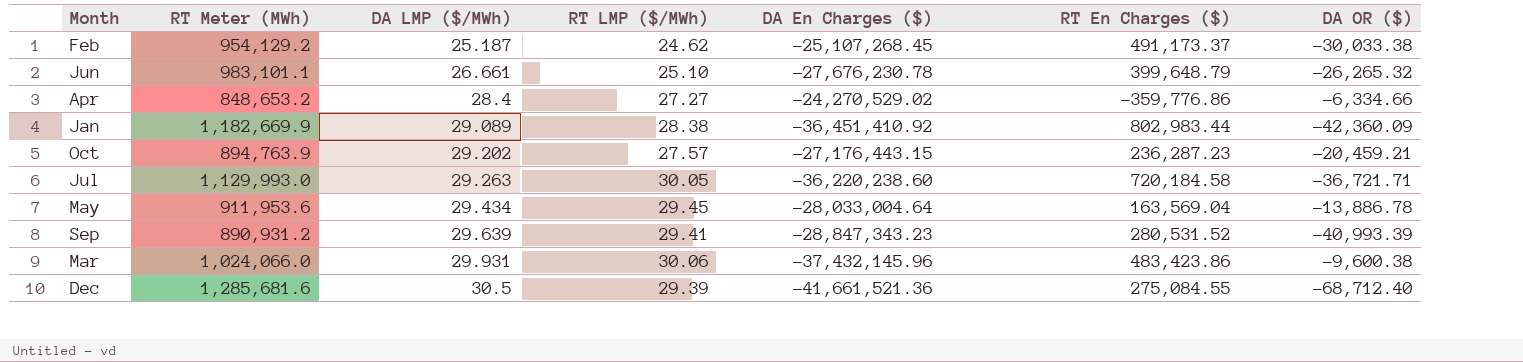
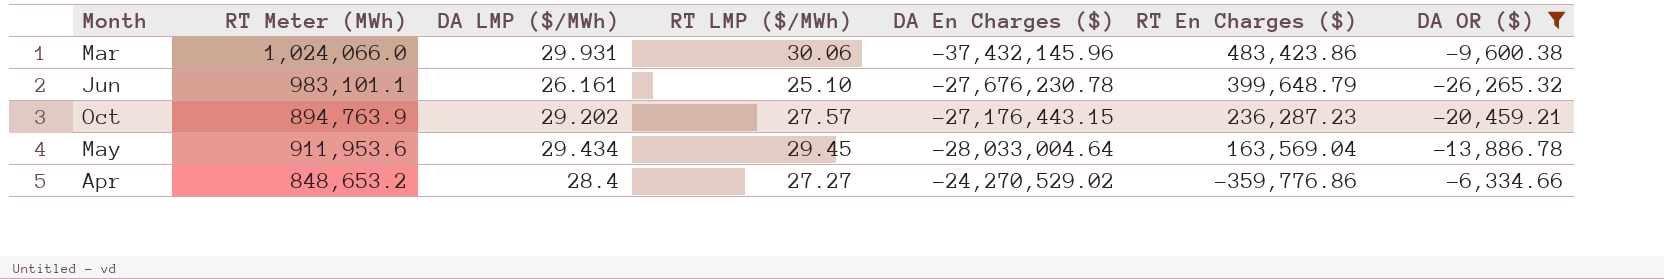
filter: none -> DA OR ($) >= -26,265.32
row order: DA LMP ($/MWh) ascending -> RT En Charges ($) descending
Jun | DA LMP ($/MWh): 26.661 -> 26.161

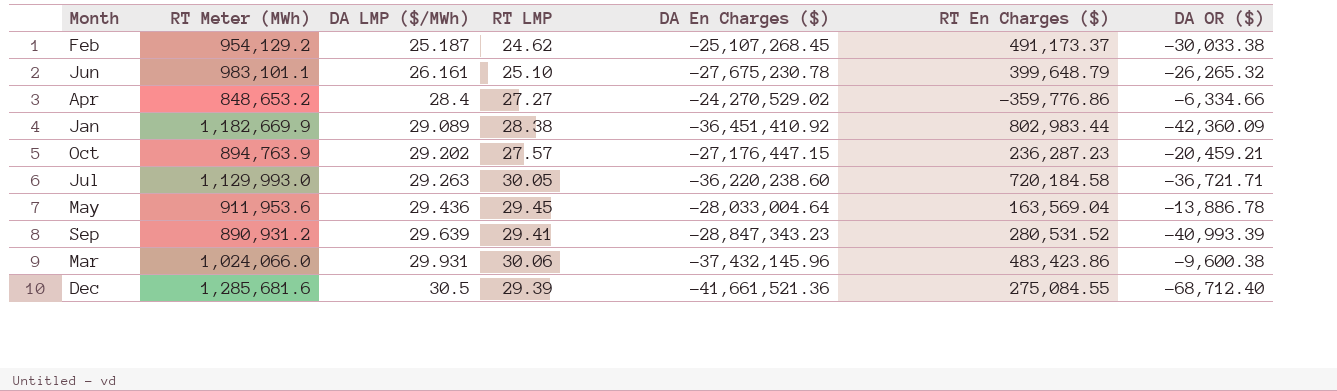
filter: DA OR ($) >= -26,265.32 -> none
row order: RT En Charges ($) descending -> DA LMP ($/MWh) ascending
column name: RT LMP ($/MWh) -> RT LMP
Jun | DA En Charges ($): -27,676,230.78 -> -27,675,230.78
Oct | DA En Charges ($): -27,176,443.15 -> -27,176,447.15
May | DA LMP ($/MWh): 29.434 -> 29.436

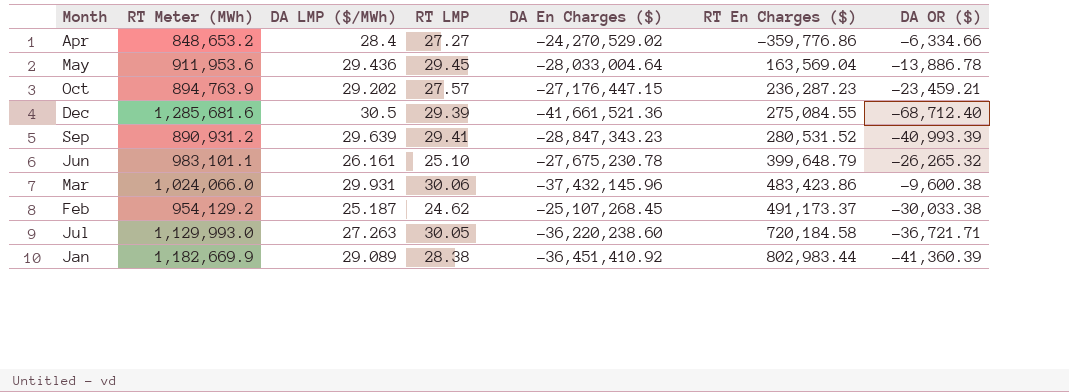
row order: DA LMP ($/MWh) ascending -> RT En Charges ($) ascending
Oct | DA OR ($): -20,459.21 -> -23,459.21
Jul | DA LMP ($/MWh): 29.263 -> 27.263
Jan | DA OR ($): -42,360.09 -> -41,360.39

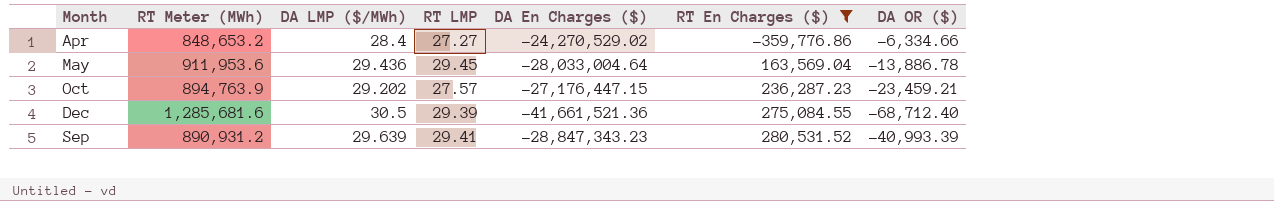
filter: none -> RT En Charges ($) <= 280,531.52

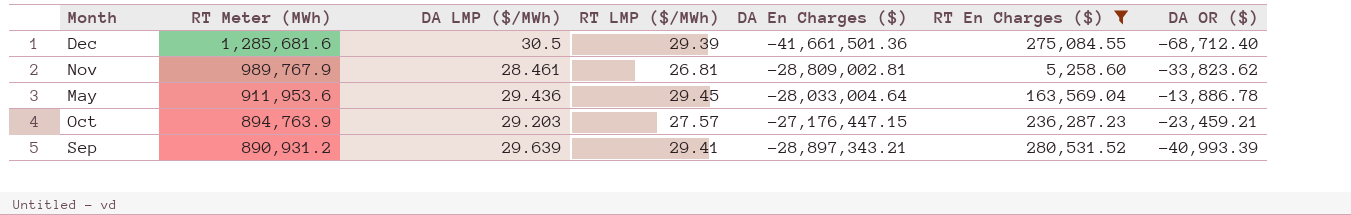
row order: RT En Charges ($) ascending -> RT Meter (MWh) descending
column name: RT LMP -> RT LMP ($/MWh)
row Apr: 848,653.2 | 28.4 | 27.27 | -24,270,529.02 | -359,776.86 | -6,334.66 -> none
Dec | DA En Charges ($): -41,661,521.36 -> -41,661,501.36
row Nov: none -> 989,767.9 | 28.461 | 26.81 | -28,809,002.81 | 5,258.60 | -33,823.62
Oct | DA LMP ($/MWh): 29.202 -> 29.203
Sep | DA En Charges ($): -28,847,343.23 -> -28,897,343.21

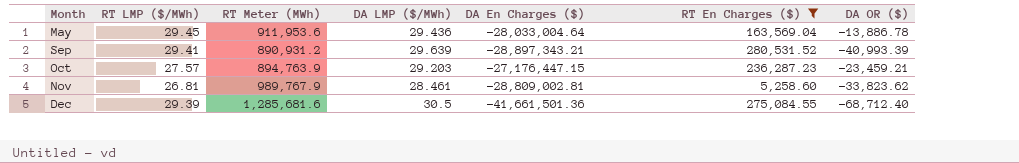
row order: RT Meter (MWh) descending -> Month ascending
column RT LMP ($/MWh) | position: 4 -> 2

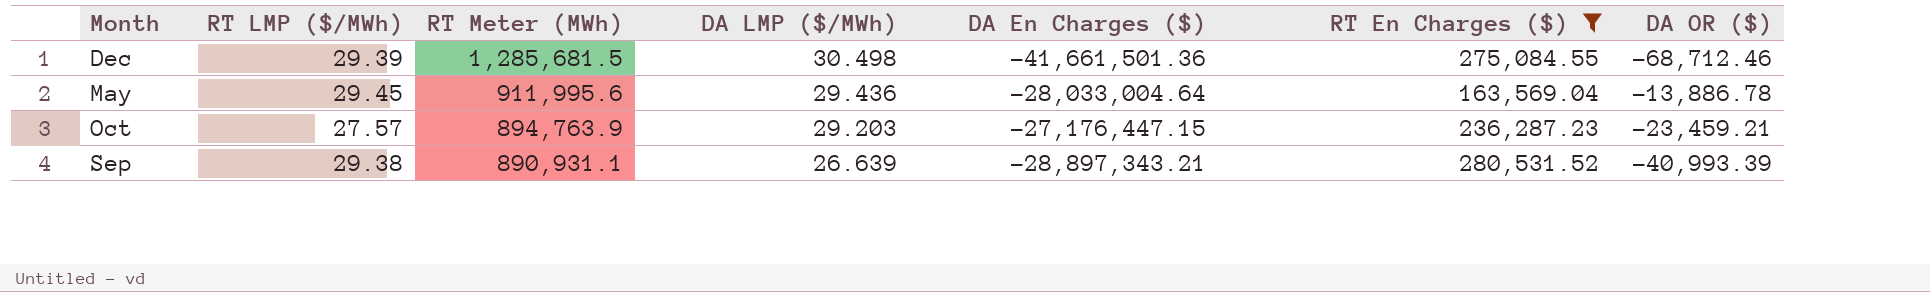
row order: Month ascending -> RT Meter (MWh) descending
row Nov: 26.81 | 989,767.9 | 28.461 | -28,809,002.81 | 5,258.60 | -33,823.62 -> none
Dec | RT Meter (MWh): 1,285,681.6 -> 1,285,681.5
Dec | DA LMP ($/MWh): 30.5 -> 30.498
Dec | DA OR ($): -68,712.40 -> -68,712.46
May | RT Meter (MWh): 911,953.6 -> 911,995.6
Sep | RT LMP ($/MWh): 29.41 -> 29.38
Sep | RT Meter (MWh): 890,931.2 -> 890,931.1
Sep | DA LMP ($/MWh): 29.639 -> 26.639

